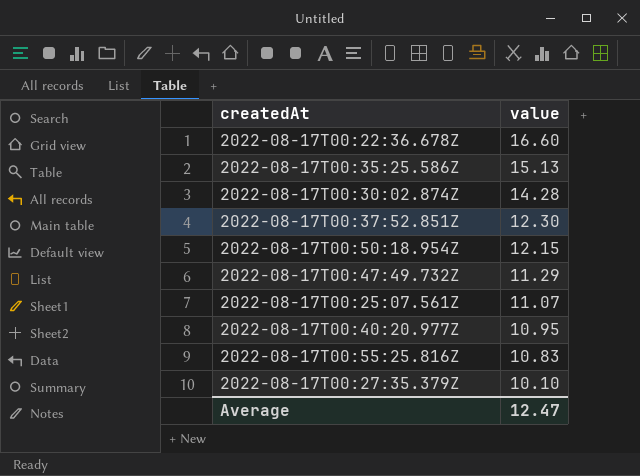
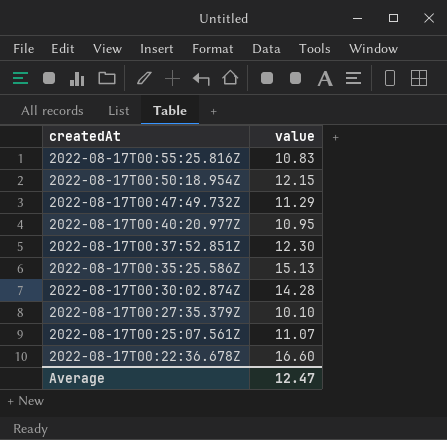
row order: value descending -> createdAt descending

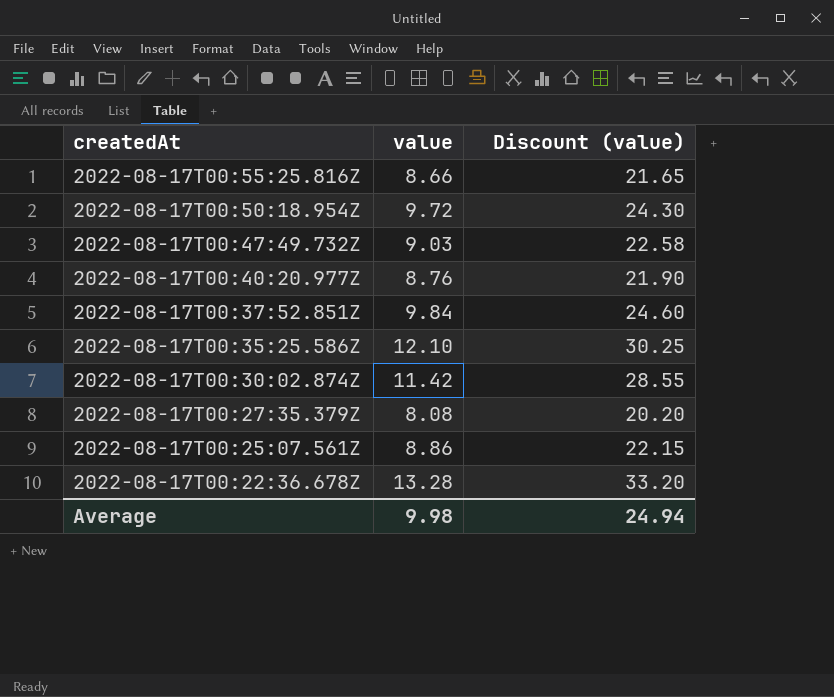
column Discount (value) | formula: none -> [value] * 2.5
2022-08-17T00:55:25.816Z | value: 10.83 -> 8.66
2022-08-17T00:50:18.954Z | value: 12.15 -> 9.72
2022-08-17T00:47:49.732Z | value: 11.29 -> 9.03
2022-08-17T00:40:20.977Z | value: 10.95 -> 8.76
2022-08-17T00:37:52.851Z | value: 12.30 -> 9.84
2022-08-17T00:35:25.586Z | value: 15.13 -> 12.10
2022-08-17T00:30:02.874Z | value: 14.28 -> 11.42
2022-08-17T00:27:35.379Z | value: 10.10 -> 8.08
2022-08-17T00:25:07.561Z | value: 11.07 -> 8.86
2022-08-17T00:22:36.678Z | value: 16.60 -> 13.28
Average | value: 12.47 -> 9.98

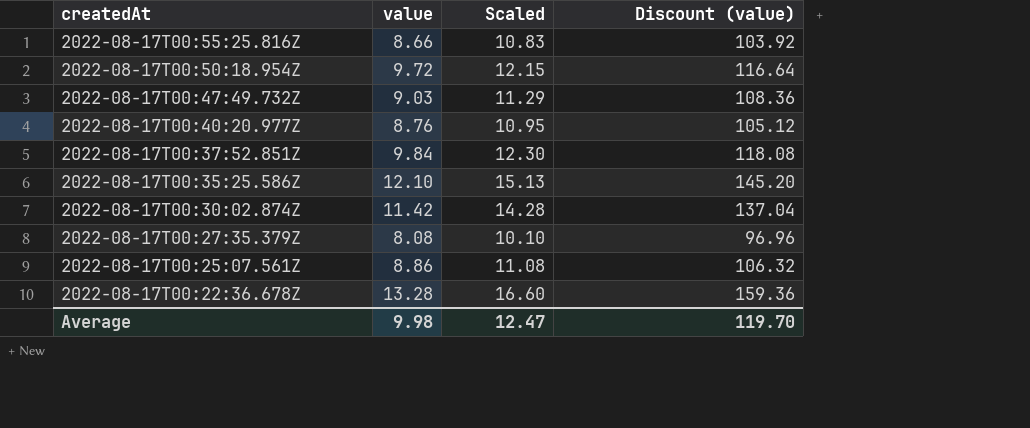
column Scaled | formula: none -> [value] * 1.25
column Discount (value) | formula: [value] * 2.5 -> [value] * 12
Average | Discount (value): 24.94 -> 119.70

